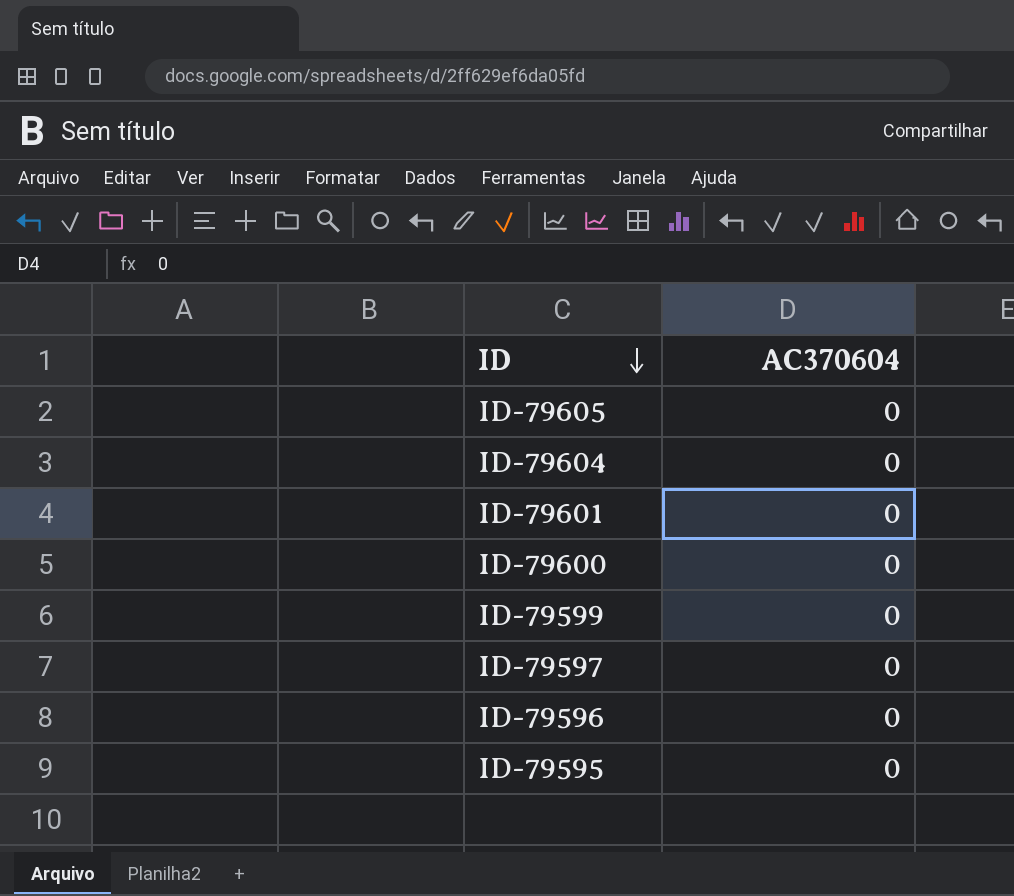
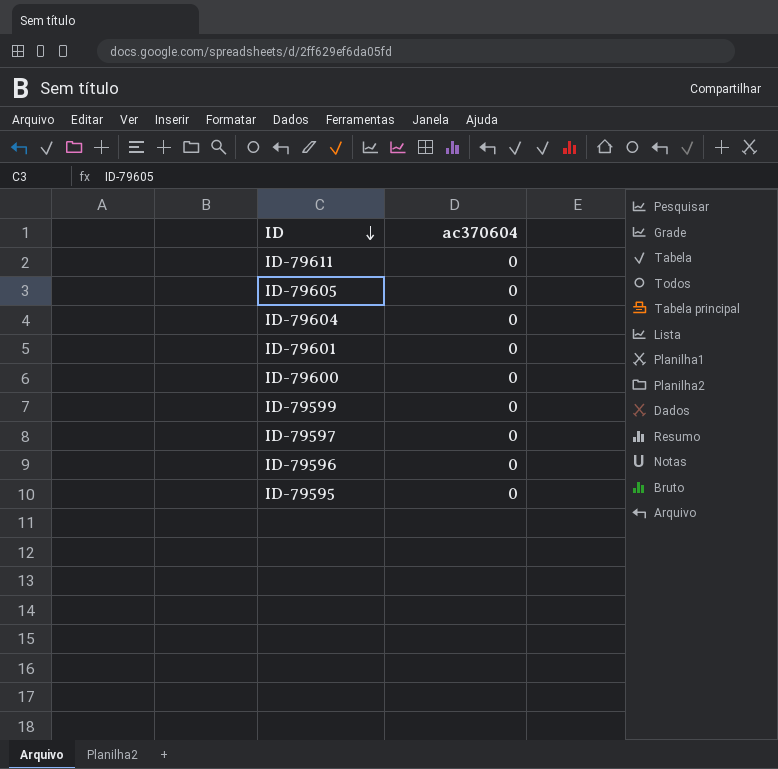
column name: AC370604 -> ac370604
row ID-79611: none -> 0

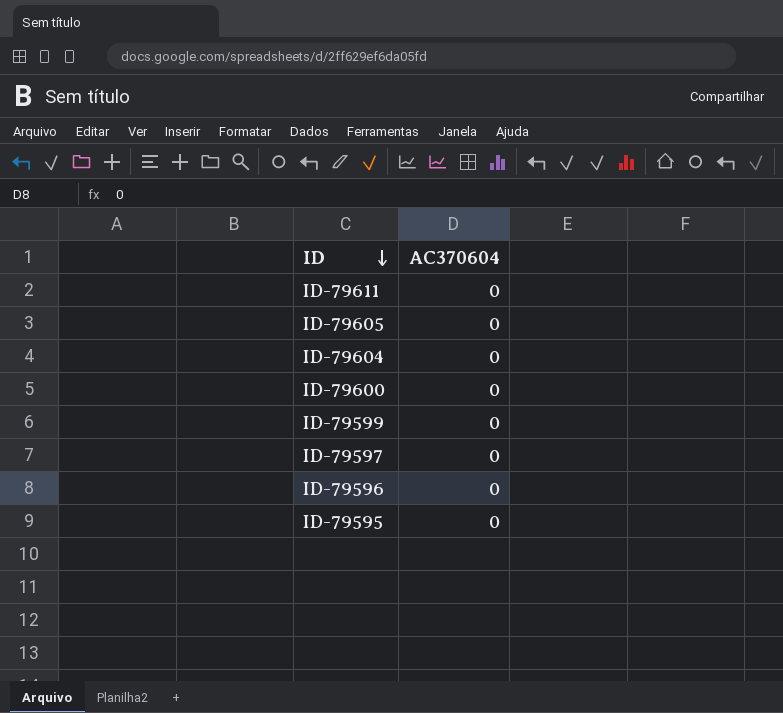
column name: ac370604 -> AC370604
row ID-79601: 0 -> none

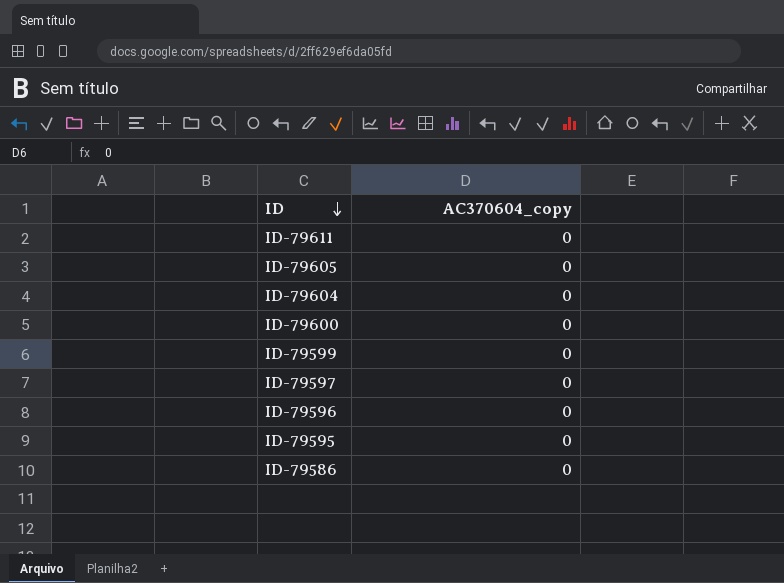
column name: AC370604 -> AC370604_copy
row ID-79586: none -> 0

